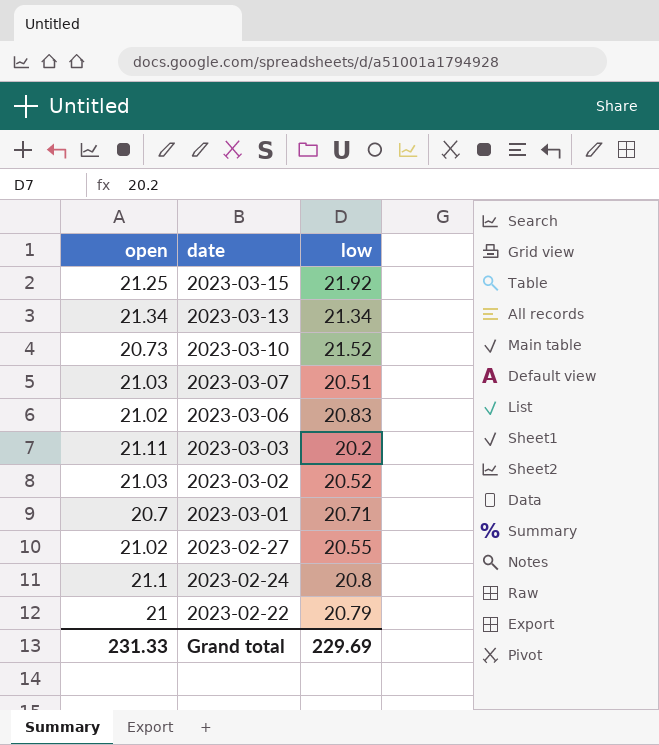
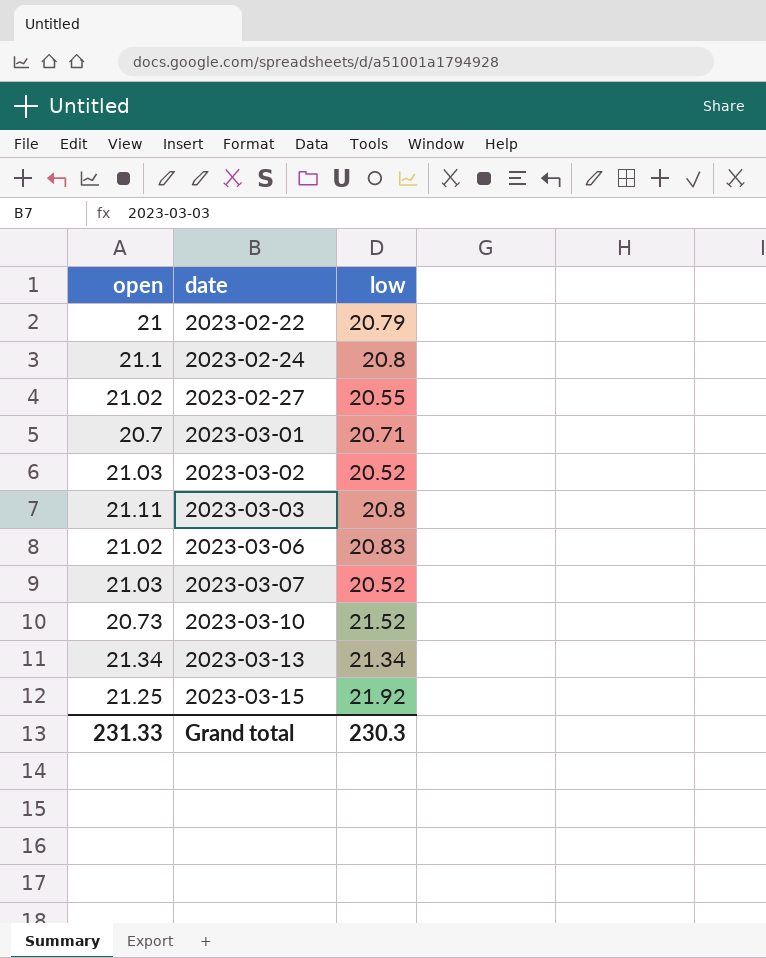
row order: date descending -> date ascending
2023-03-03 | low: 20.2 -> 20.8
2023-03-07 | low: 20.51 -> 20.52
Grand total | low: 229.69 -> 230.3

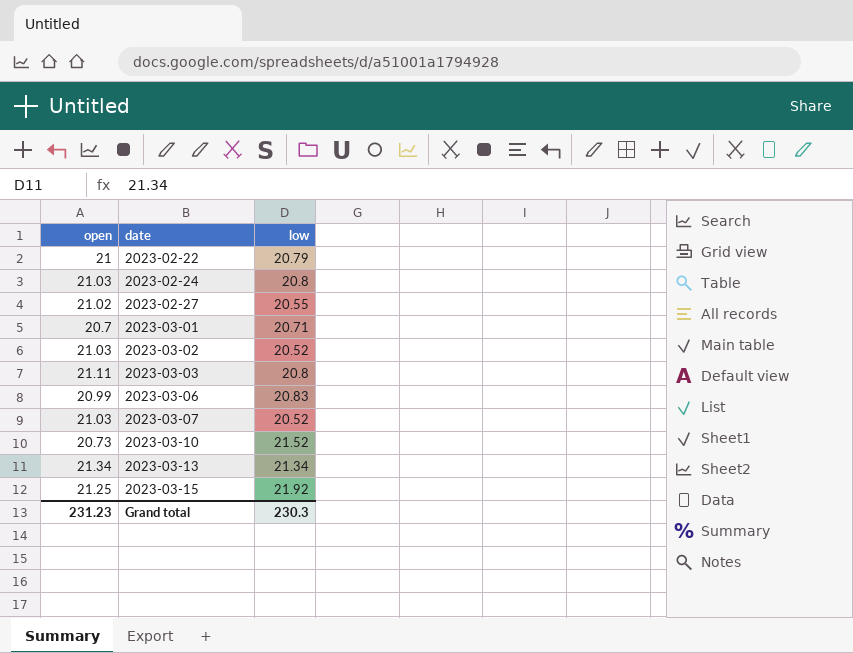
2023-02-24 | open: 21.1 -> 21.03
2023-03-06 | open: 21.02 -> 20.99
Grand total | open: 231.33 -> 231.23

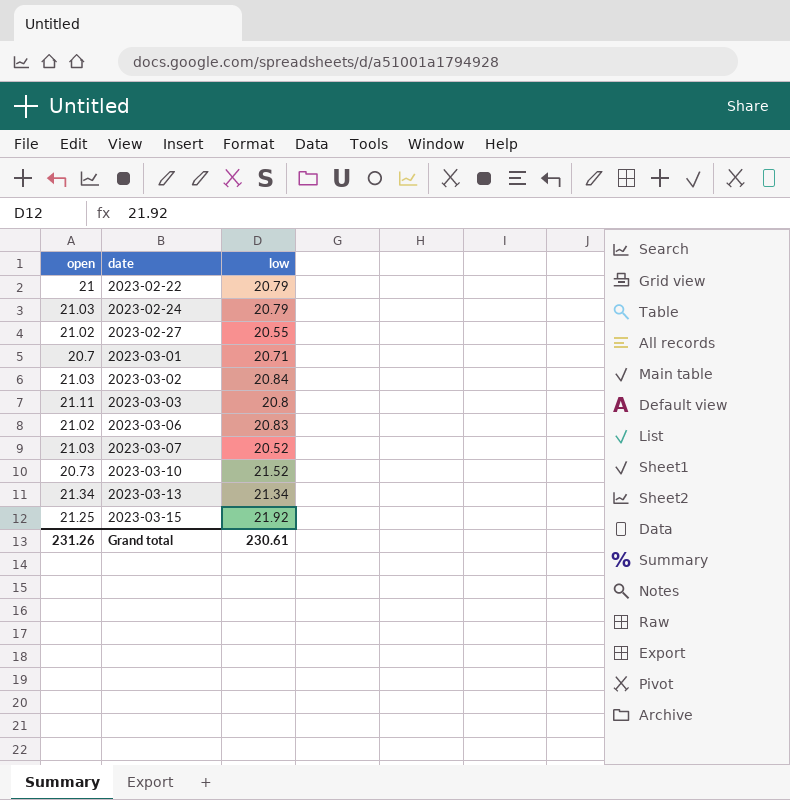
2023-02-24 | low: 20.8 -> 20.79
2023-03-02 | low: 20.52 -> 20.84
2023-03-06 | open: 20.99 -> 21.02
Grand total | open: 231.23 -> 231.26
Grand total | low: 230.3 -> 230.61

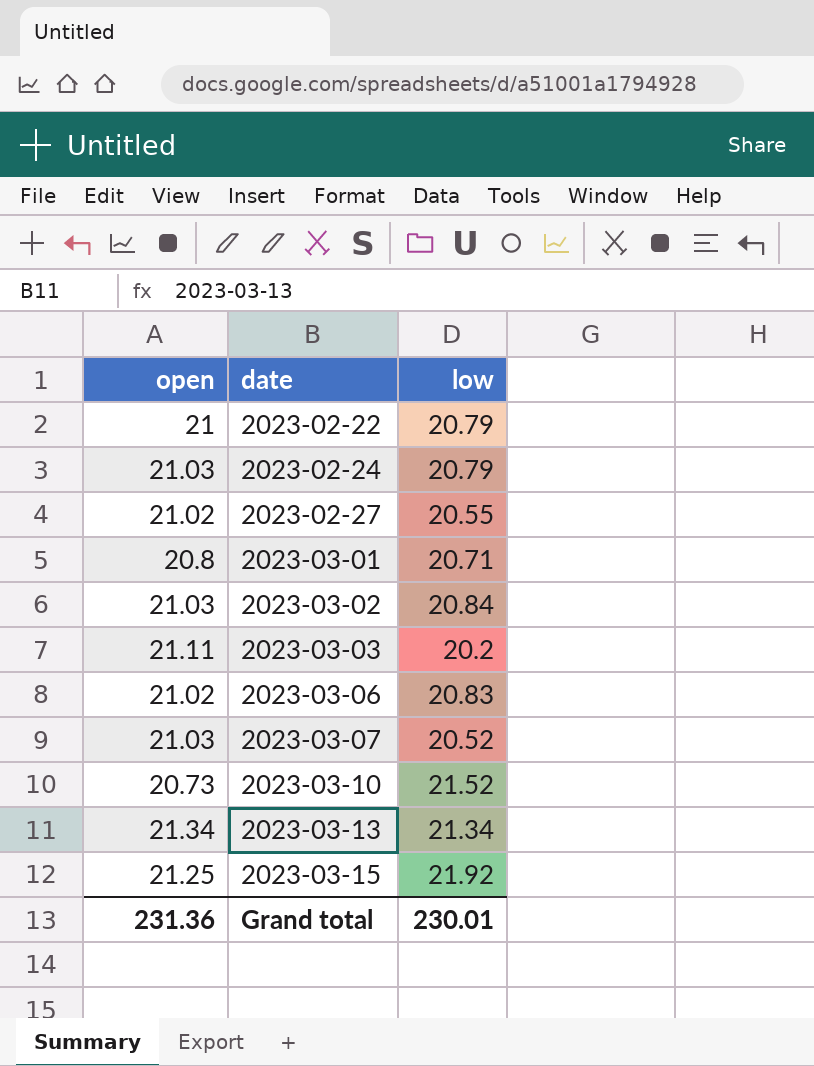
2023-03-01 | open: 20.7 -> 20.8
2023-03-03 | low: 20.8 -> 20.2
Grand total | open: 231.26 -> 231.36
Grand total | low: 230.61 -> 230.01

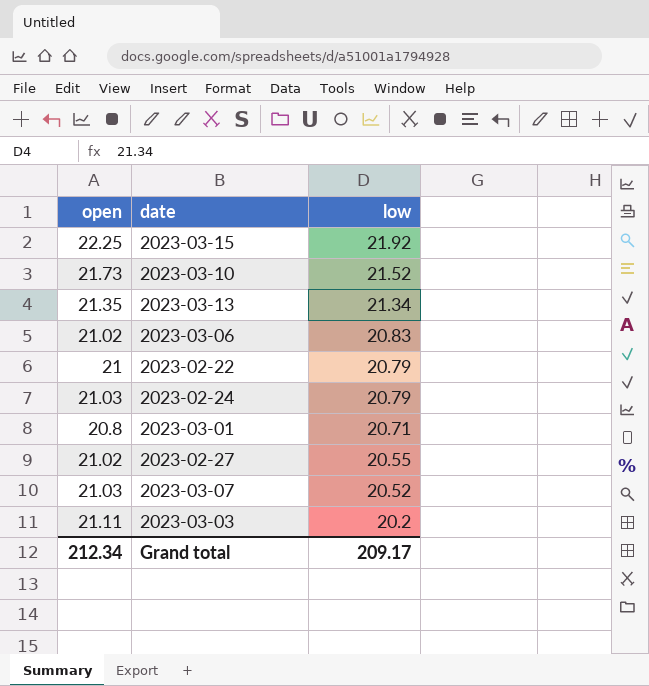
row order: date ascending -> low descending
row 2023-03-02: 21.03 | 20.84 -> none
2023-03-15 | open: 21.25 -> 22.25
2023-03-10 | open: 20.73 -> 21.73
2023-03-13 | open: 21.34 -> 21.35
Grand total | open: 231.36 -> 212.34
Grand total | low: 230.01 -> 209.17

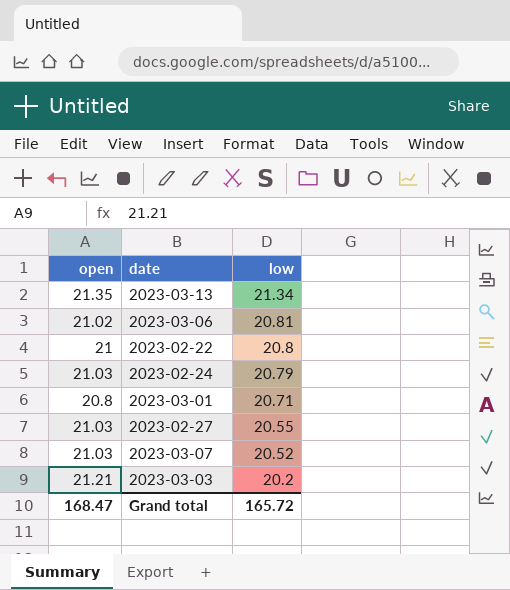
row 2023-03-15: 22.25 | 21.92 -> none
row 2023-03-10: 21.73 | 21.52 -> none
2023-03-06 | low: 20.83 -> 20.81
2023-02-22 | low: 20.79 -> 20.8
2023-02-27 | open: 21.02 -> 21.03
2023-03-03 | open: 21.11 -> 21.21
Grand total | open: 212.34 -> 168.47
Grand total | low: 209.17 -> 165.72

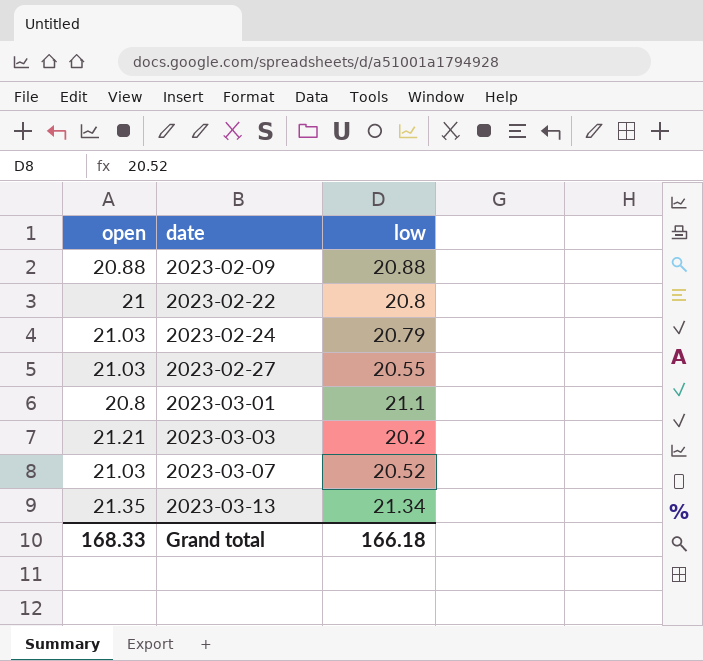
row order: low descending -> date ascending
row 2023-03-06: 21.02 | 20.81 -> none
row 2023-02-09: none -> 20.88 | 20.88
2023-03-01 | low: 20.71 -> 21.1
Grand total | open: 168.47 -> 168.33
Grand total | low: 165.72 -> 166.18

